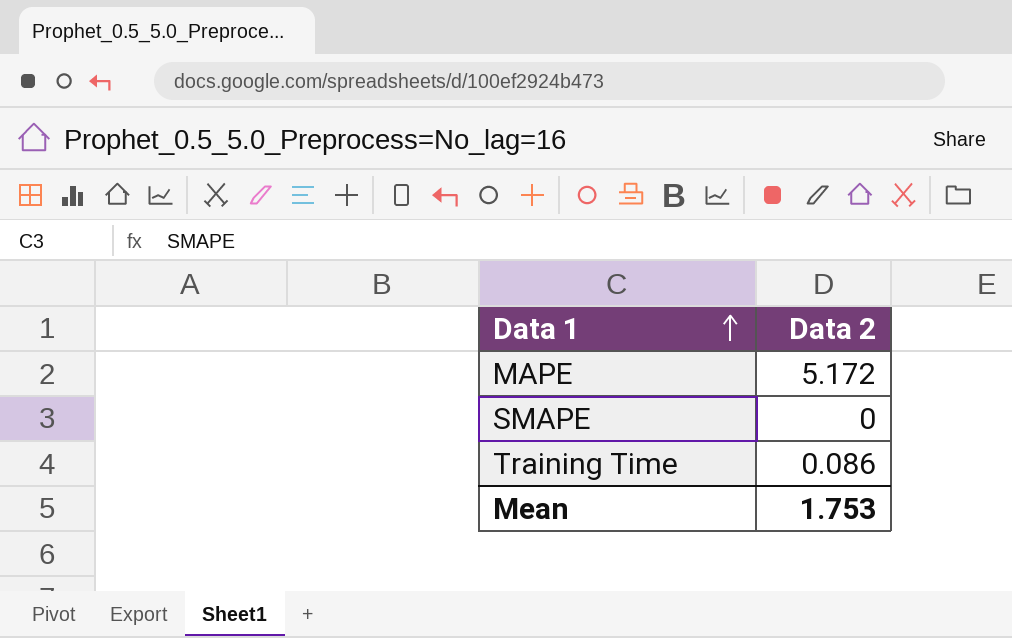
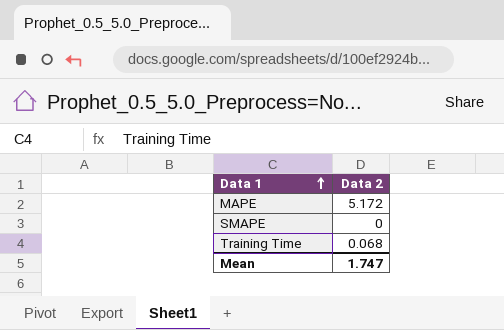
Training Time | Data 2: 0.086 -> 0.068
Mean | Data 2: 1.753 -> 1.747

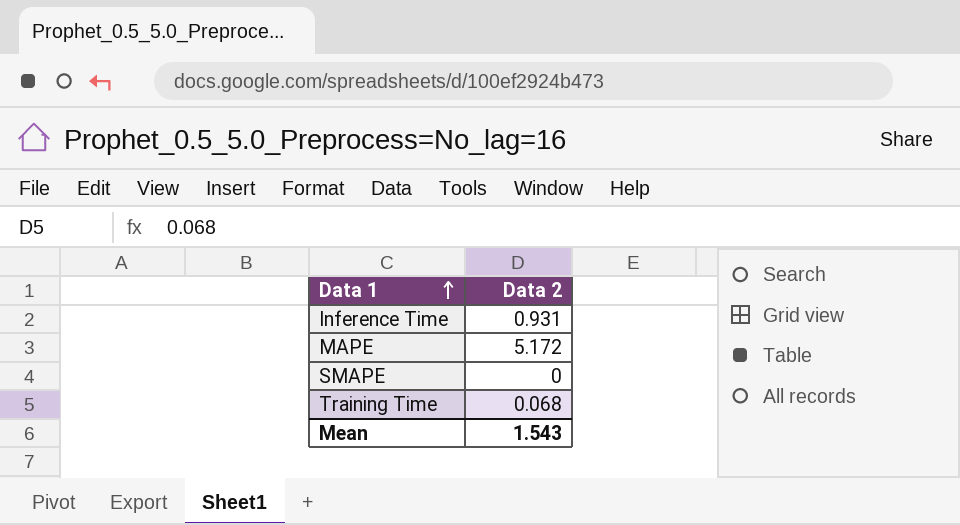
row Inference Time: none -> 0.931
Mean | Data 2: 1.747 -> 1.543

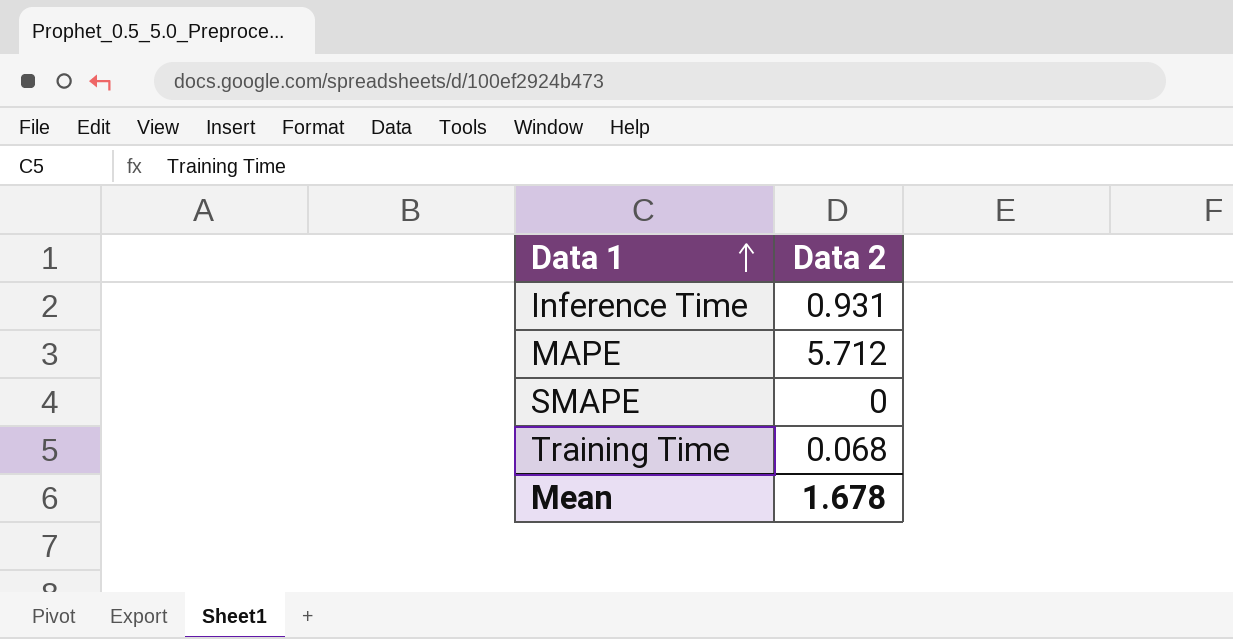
MAPE | Data 2: 5.172 -> 5.712
Mean | Data 2: 1.543 -> 1.678

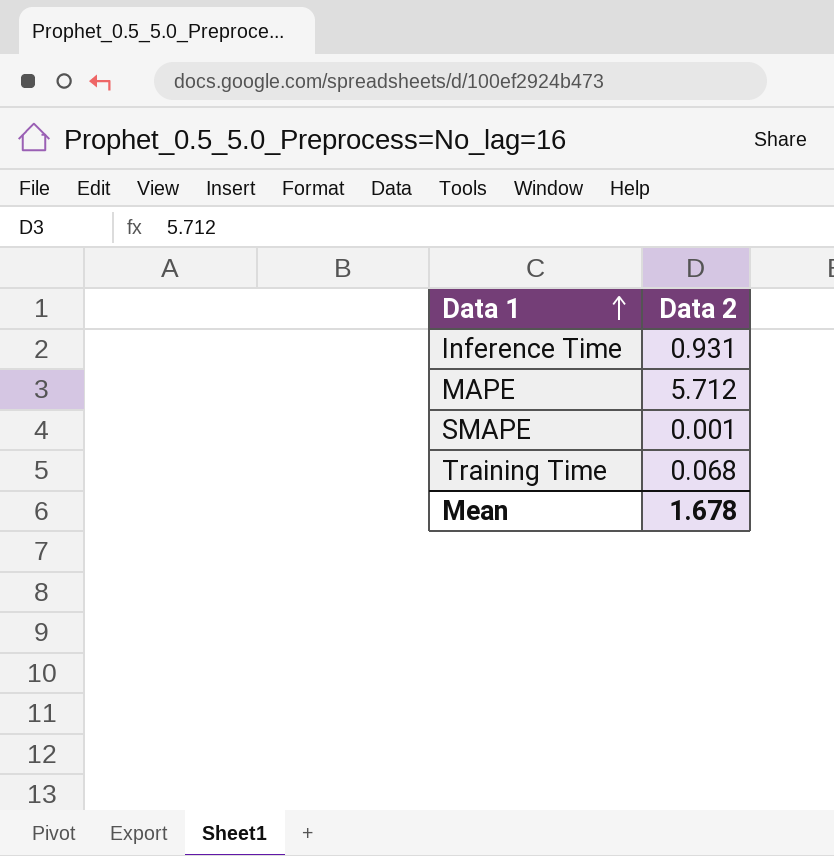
SMAPE | Data 2: 0 -> 0.001

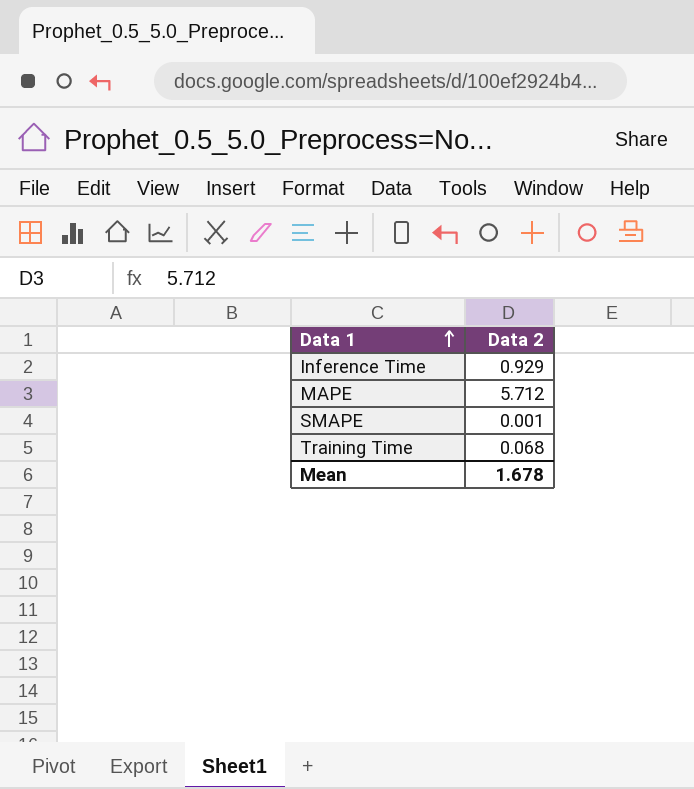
Inference Time | Data 2: 0.931 -> 0.929

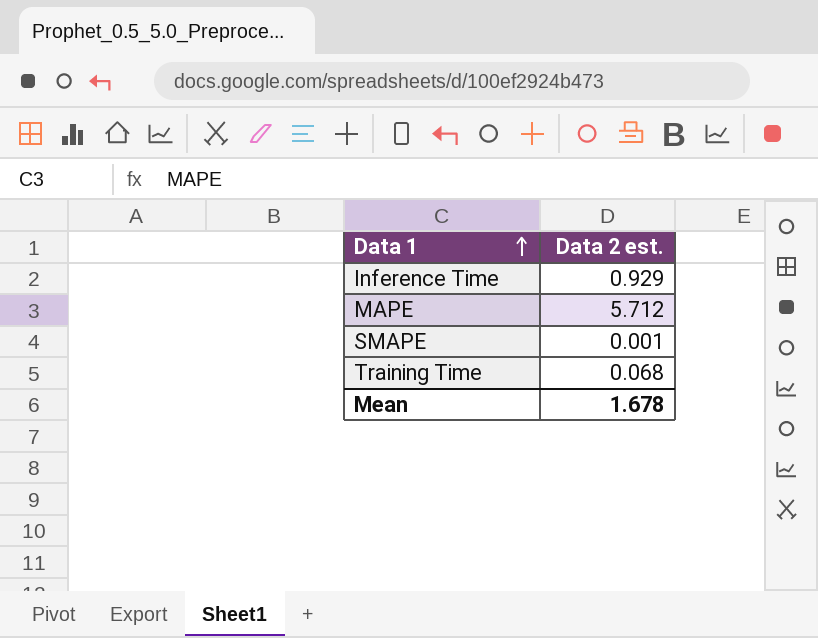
column name: Data 2 -> Data 2 est.

